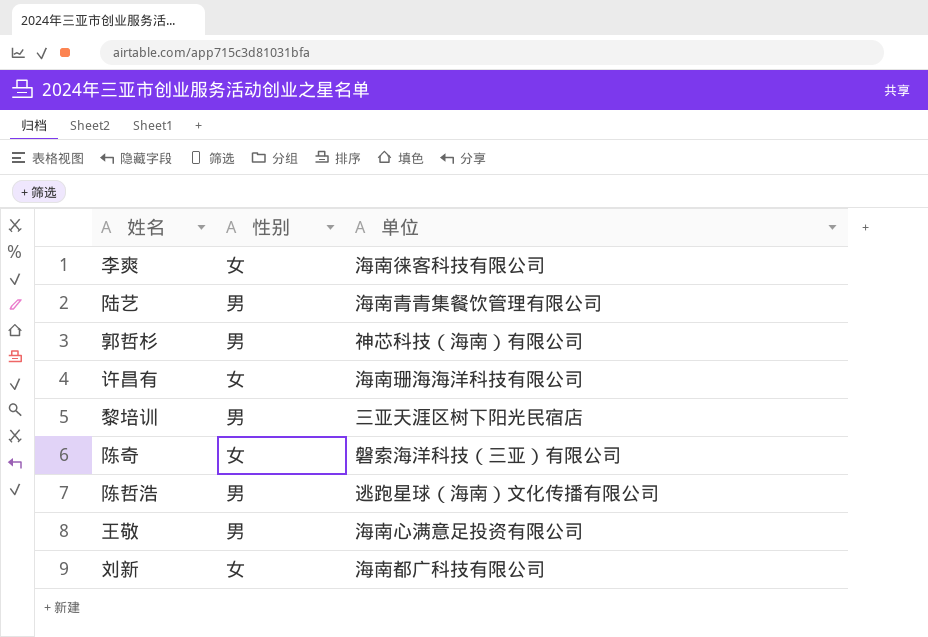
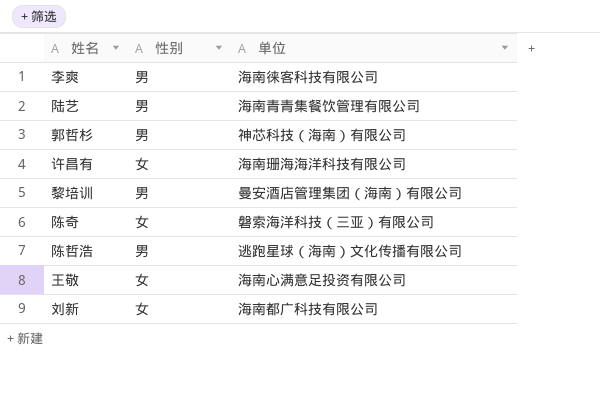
李爽 | 性别: 女 -> 男
黎培训 | 单位: 三亚天涯区树下阳光民宿店 -> 曼安酒店管理集团（海南）有限公司
王敬 | 性别: 男 -> 女

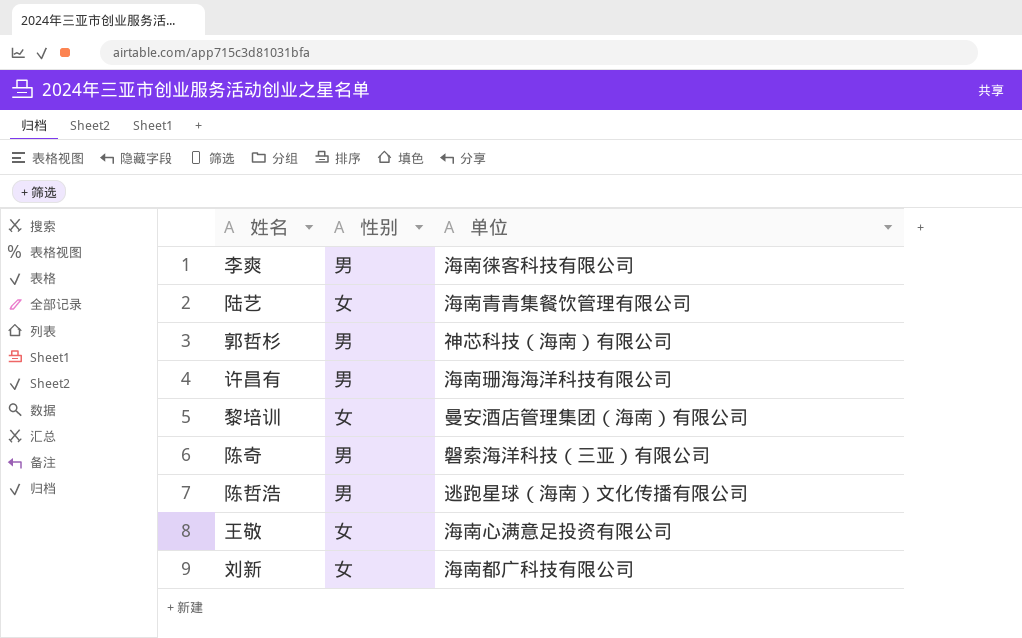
陆艺 | 性别: 男 -> 女
许昌有 | 性别: 女 -> 男
黎培训 | 性别: 男 -> 女
陈奇 | 性别: 女 -> 男

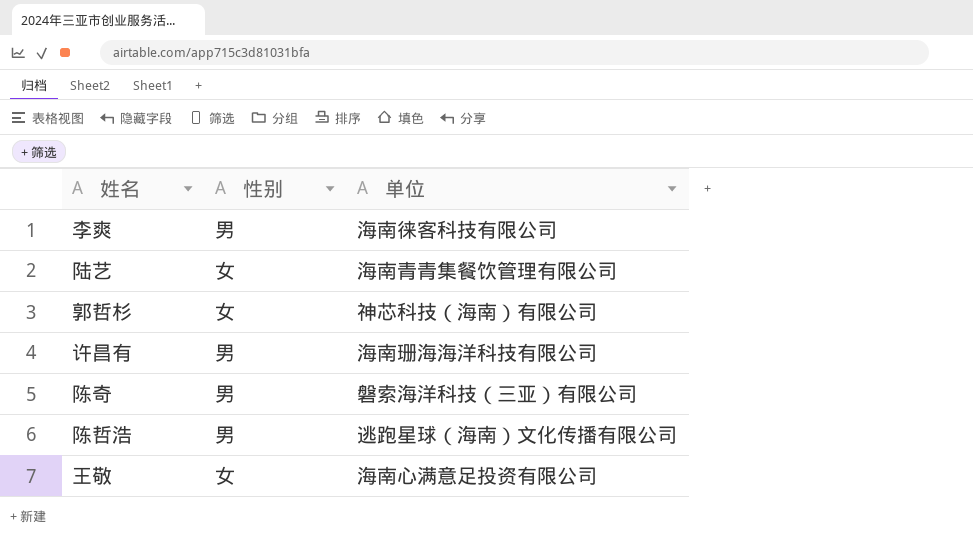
row 黎培训: 女 | 曼安酒店管理集团（海南）有限公司 -> none
row 刘新: 女 | 海南都广科技有限公司 -> none
郭哲杉 | 性别: 男 -> 女

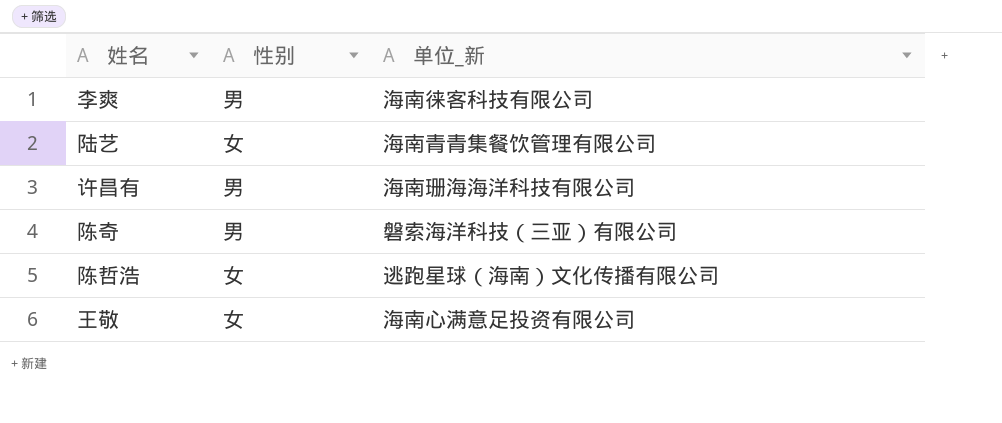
column name: 单位 -> 单位_新
row 郭哲杉: 女 | 神芯科技（海南）有限公司 -> none
陈哲浩 | 性别: 男 -> 女

